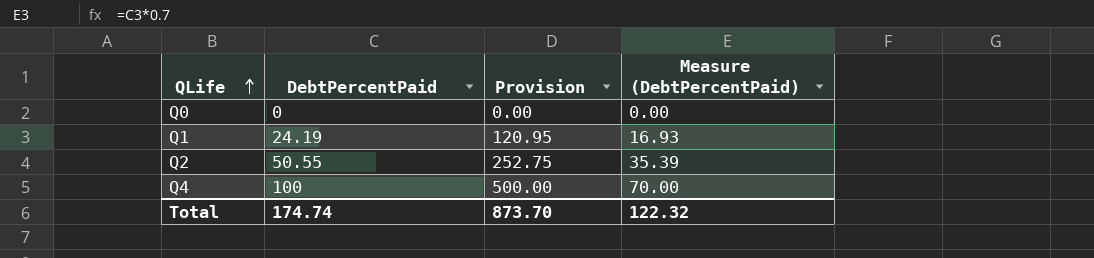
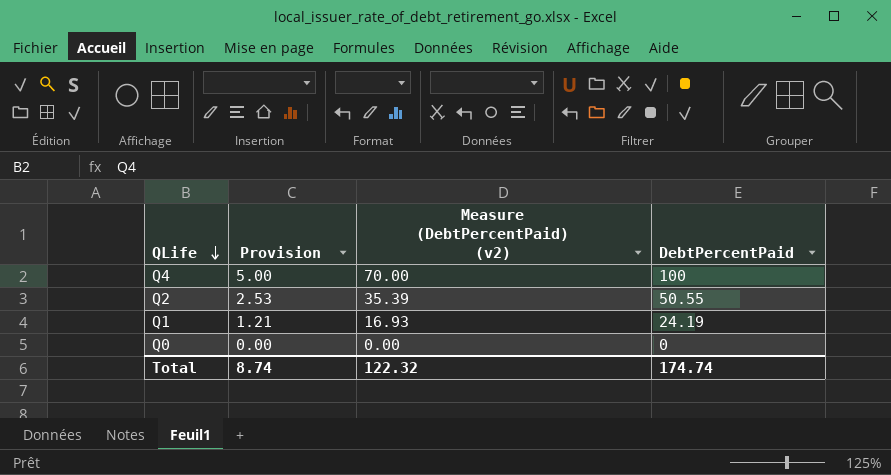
row order: QLife ascending -> QLife descending
column Provision | formula: [DebtPercentPaid] * 5 -> [DebtPercentPaid] * 0.05
column name: Measure (DebtPercentPaid) -> Measure (DebtPercentPaid) (v2)
column DebtPercentPaid | position: 2 -> 4
Total | Provision: 873.70 -> 8.74

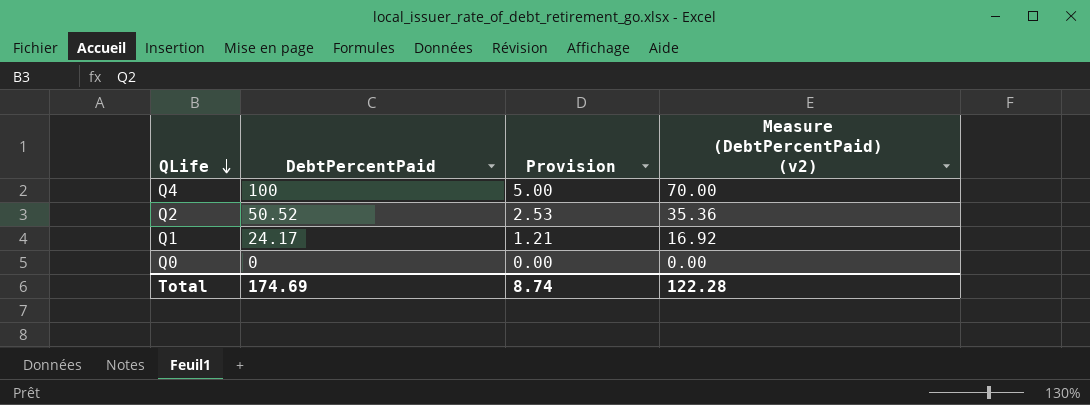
column DebtPercentPaid | position: 4 -> 2
Q2 | DebtPercentPaid: 50.55 -> 50.52
Q2 | Measure (DebtPercentPaid) (v2): 35.39 -> 35.36
Q1 | DebtPercentPaid: 24.19 -> 24.17
Q1 | Measure (DebtPercentPaid) (v2): 16.93 -> 16.92
Total | DebtPercentPaid: 174.74 -> 174.69
Total | Measure (DebtPercentPaid) (v2): 122.32 -> 122.28

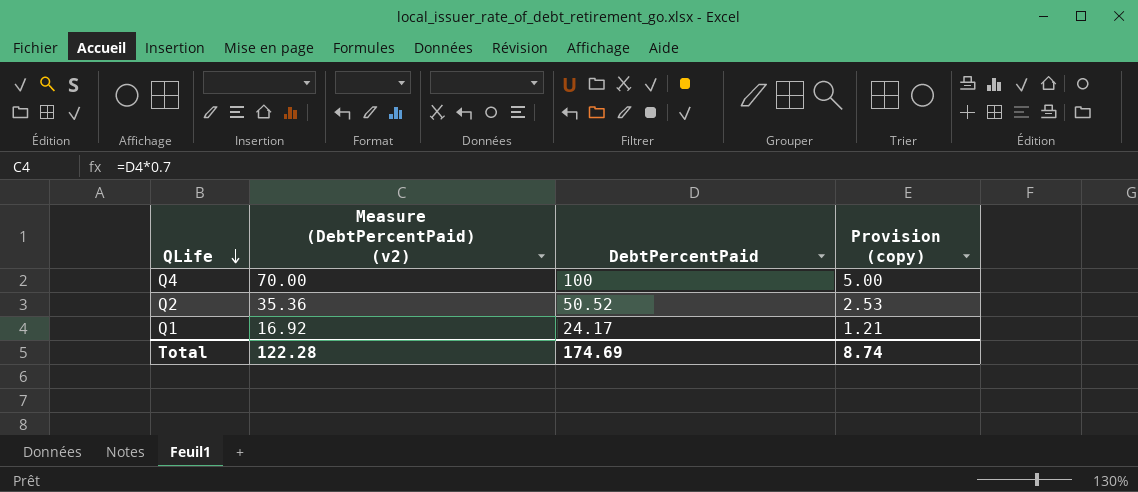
column Measure (DebtPercentPaid) (v2) | position: 4 -> 2
column name: Provision -> Provision (copy)
row Q0: 0 | 0.00 | 0.00 -> none

